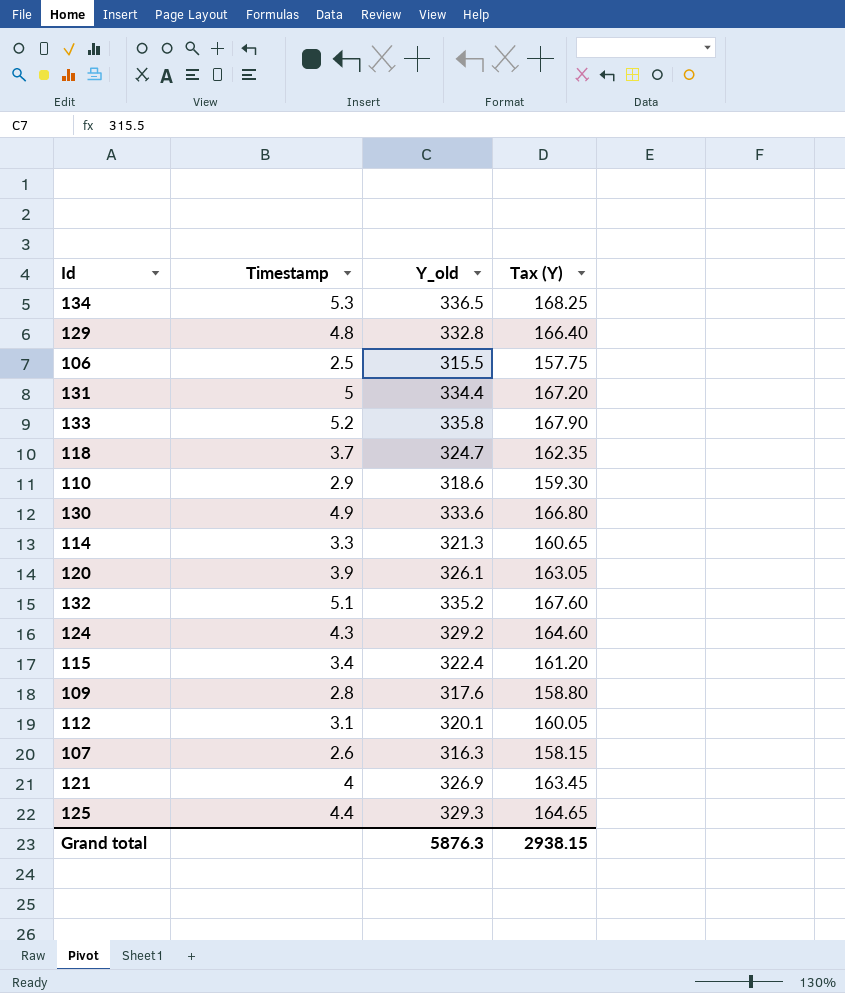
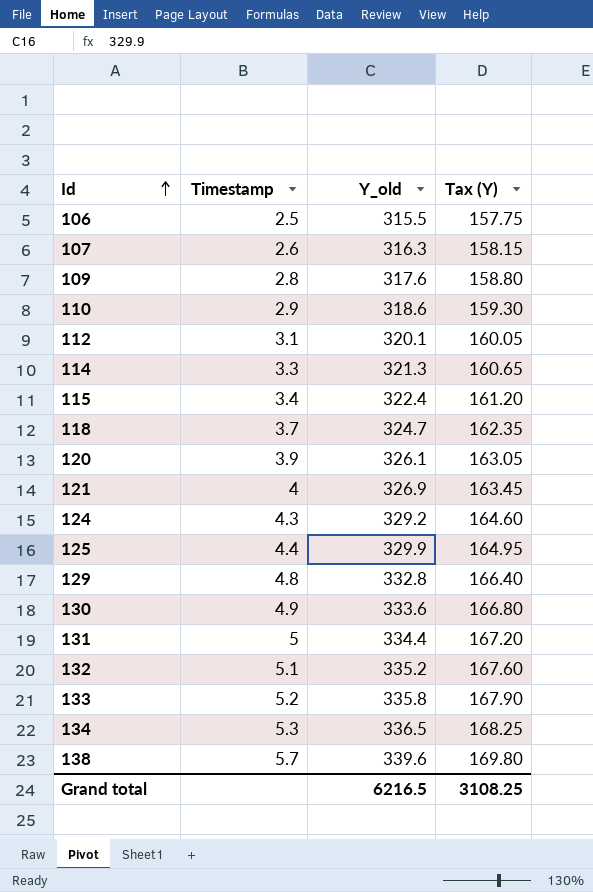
row order: none -> Id ascending
125 | Y_old: 329.3 -> 329.9
125 | Tax (Y): 164.65 -> 164.95
row 138: none -> 5.7 | 339.6 | 169.80
Grand total | Y_old: 5876.3 -> 6216.5
Grand total | Tax (Y): 2938.15 -> 3108.25

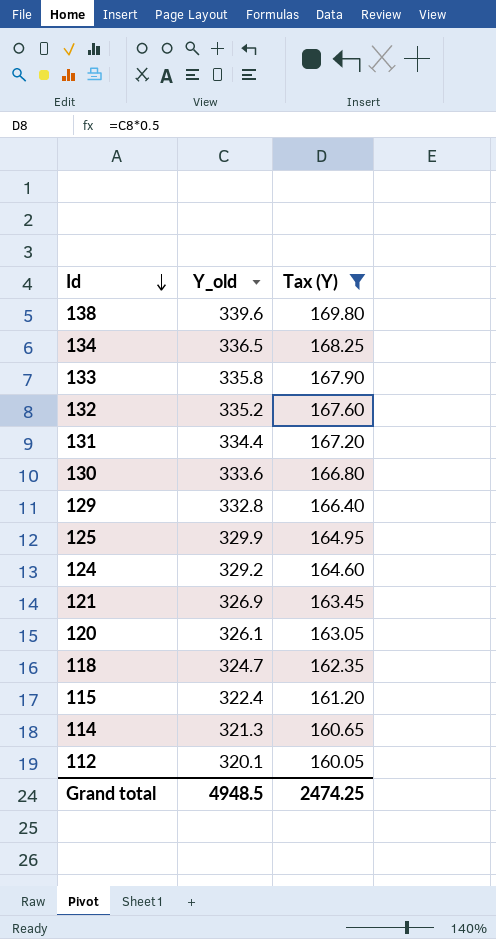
filter: none -> Tax (Y) >= 160.05
row order: Id ascending -> Id descending
column Timestamp | position: 2 -> none
Grand total | Y_old: 6216.5 -> 4948.5
Grand total | Tax (Y): 3108.25 -> 2474.25

